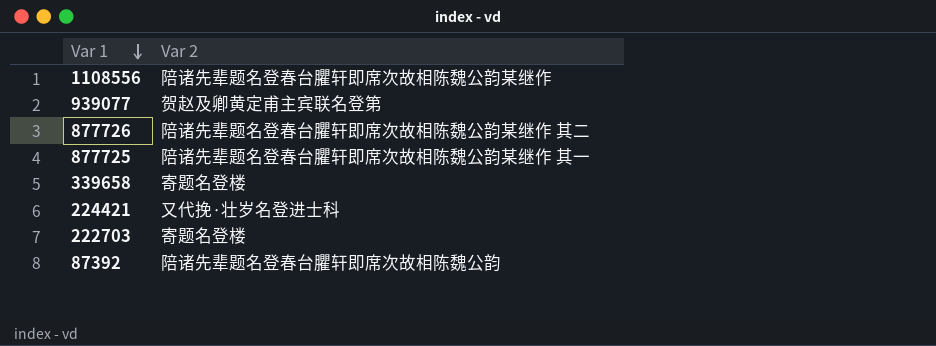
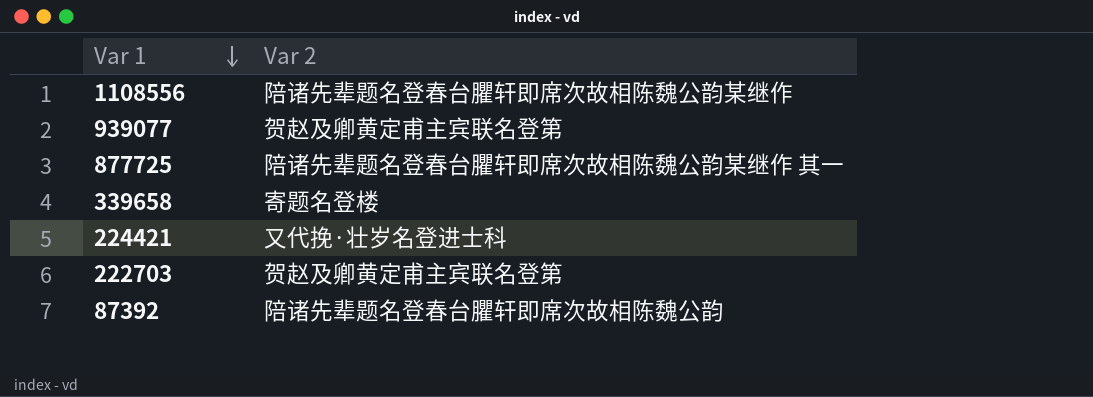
row 877726: 陪诸先辈题名登春台臞轩即席次故相陈魏公韵某继作 其二 -> none
222703 | Var 2: 寄题名登楼 -> 贺赵及卿黄定甫主宾联名登第

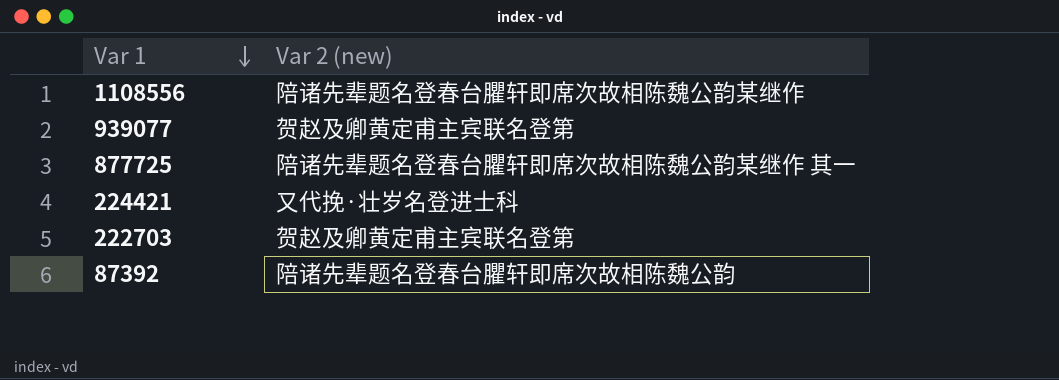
column name: Var 2 -> Var 2 (new)
row 339658: 寄题名登楼 -> none

